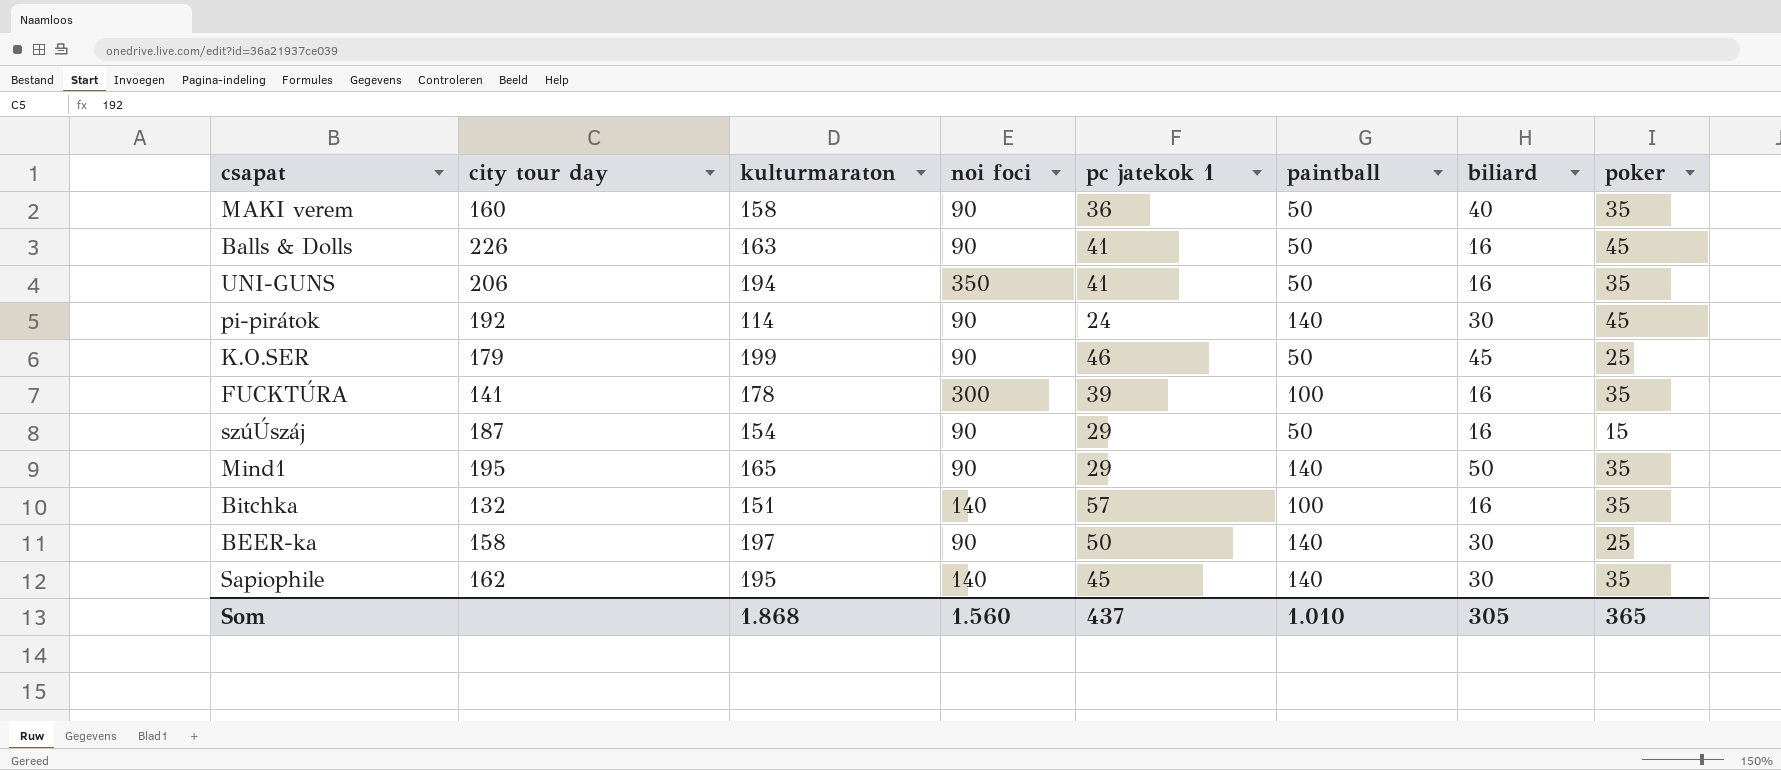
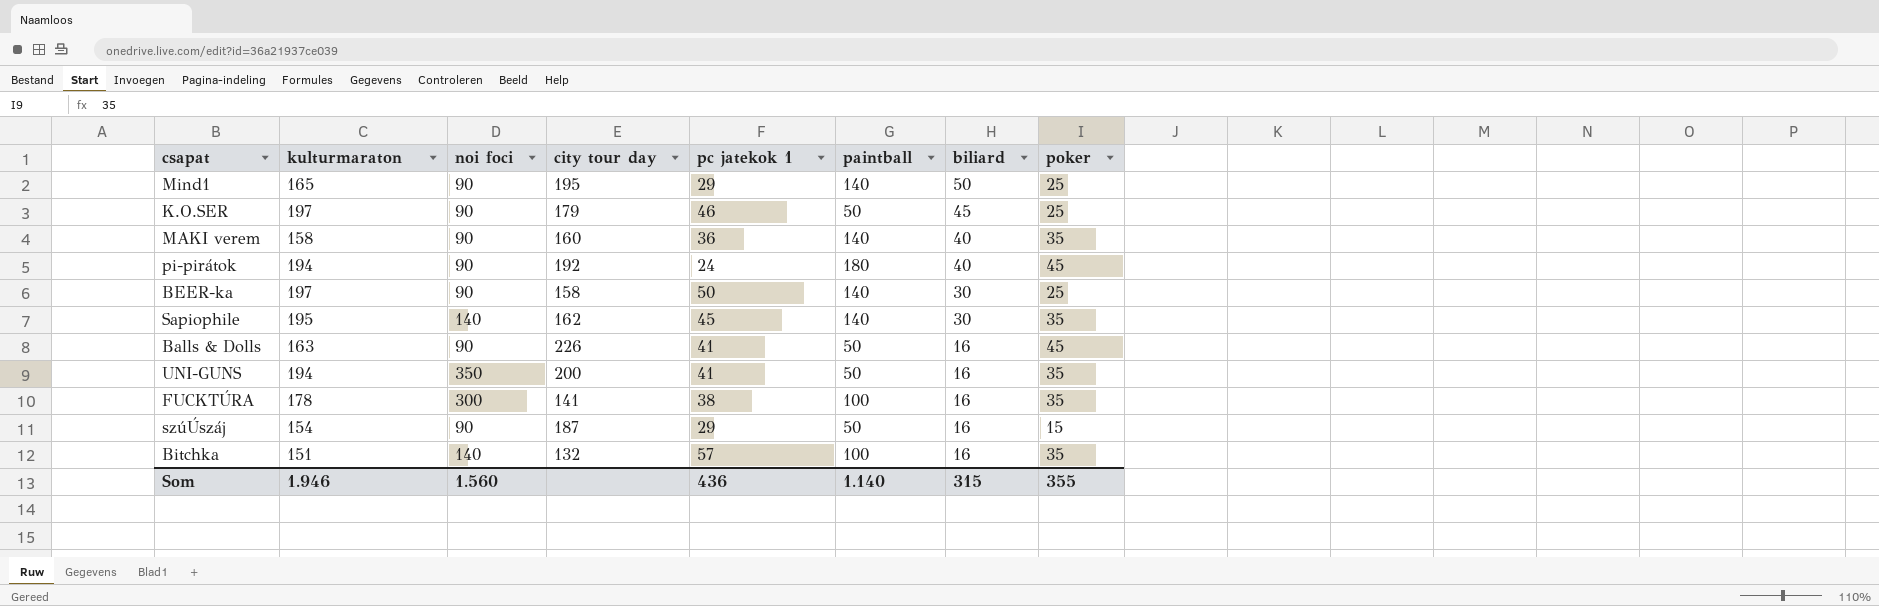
row order: none -> biliard descending
column city tour day | position: 2 -> 4
Mind1 | poker: 35 -> 25
K.O.SER | kulturmaraton: 199 -> 197
MAKI verem | paintball: 50 -> 140
pi-pirátok | kulturmaraton: 114 -> 194
pi-pirátok | paintball: 140 -> 180
pi-pirátok | biliard: 30 -> 40
UNI-GUNS | city tour day: 206 -> 200
FUCKTÚRA | pc jatekok 1: 39 -> 38
Som | kulturmaraton: 1.868 -> 1.946
Som | pc jatekok 1: 437 -> 436
Som | paintball: 1.010 -> 1.140
Som | biliard: 305 -> 315
Som | poker: 365 -> 355

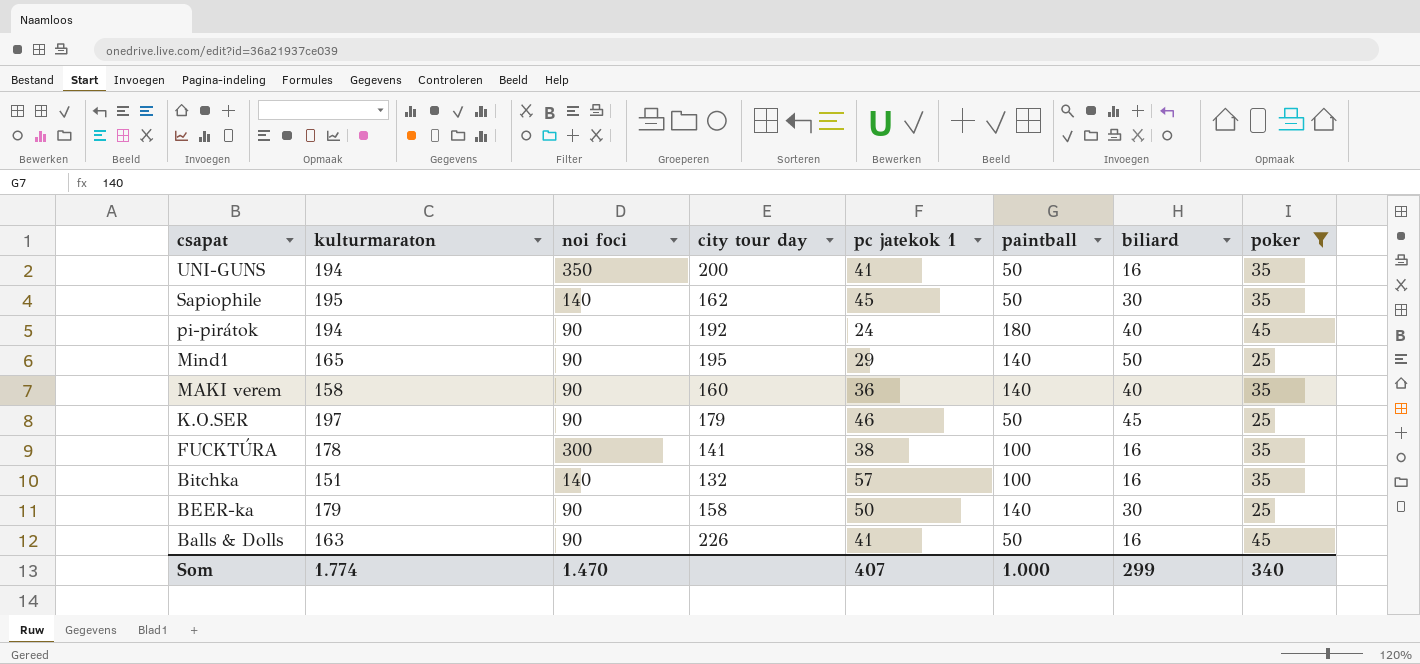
filter: none -> poker != 15
row order: biliard descending -> csapat descending
Sapiophile | paintball: 140 -> 50
BEER-ka | kulturmaraton: 197 -> 179
Som | kulturmaraton: 1.946 -> 1.774
Som | noi foci: 1.560 -> 1.470
Som | pc jatekok 1: 436 -> 407
Som | paintball: 1.140 -> 1.000
Som | biliard: 315 -> 299
Som | poker: 355 -> 340

